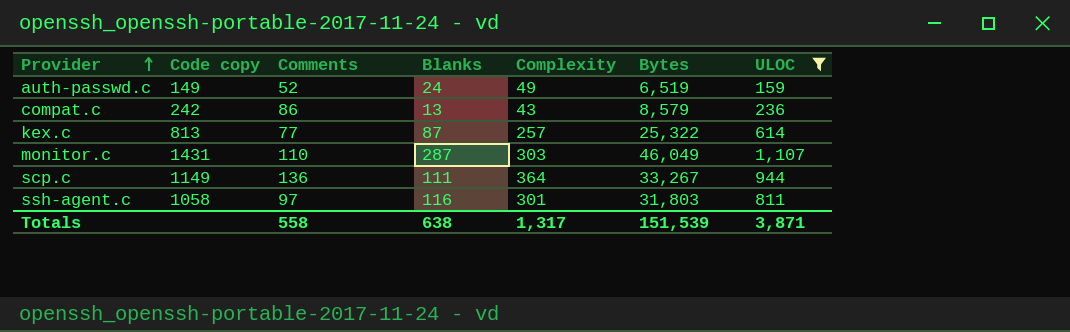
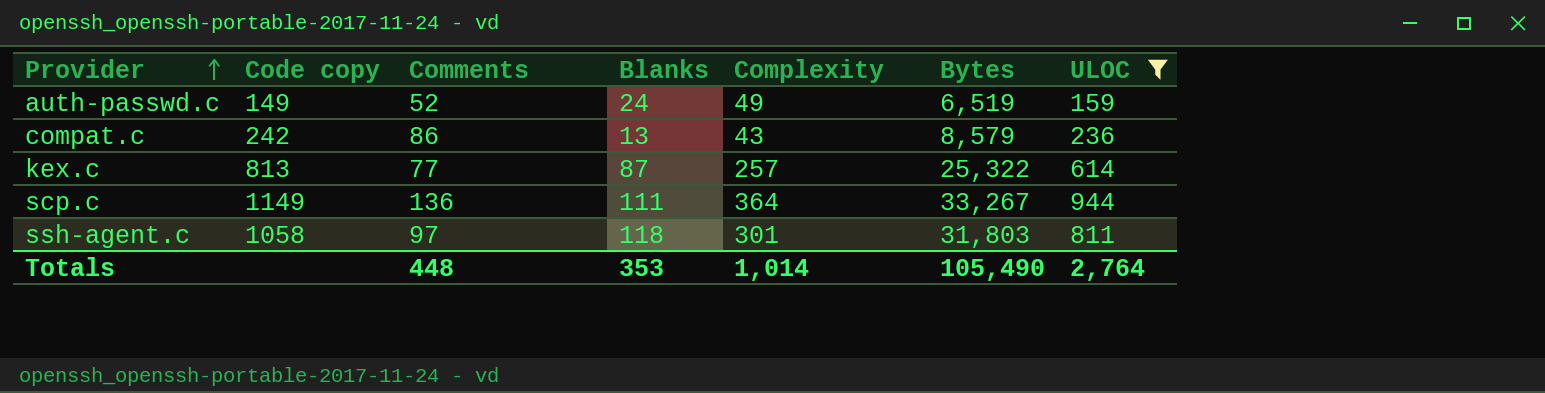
row monitor.c: 1431 | 110 | 287 | 303 | 46,049 | 1,107 -> none
ssh-agent.c | Blanks: 116 -> 118
Totals | Comments: 558 -> 448
Totals | Blanks: 638 -> 353
Totals | Complexity: 1,317 -> 1,014
Totals | Bytes: 151,539 -> 105,490
Totals | ULOC: 3,871 -> 2,764

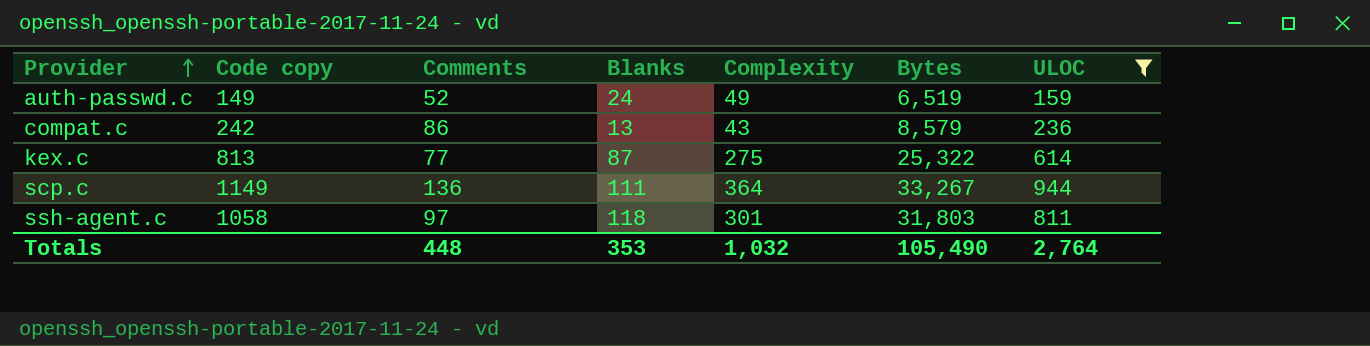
kex.c | Complexity: 257 -> 275
Totals | Complexity: 1,014 -> 1,032

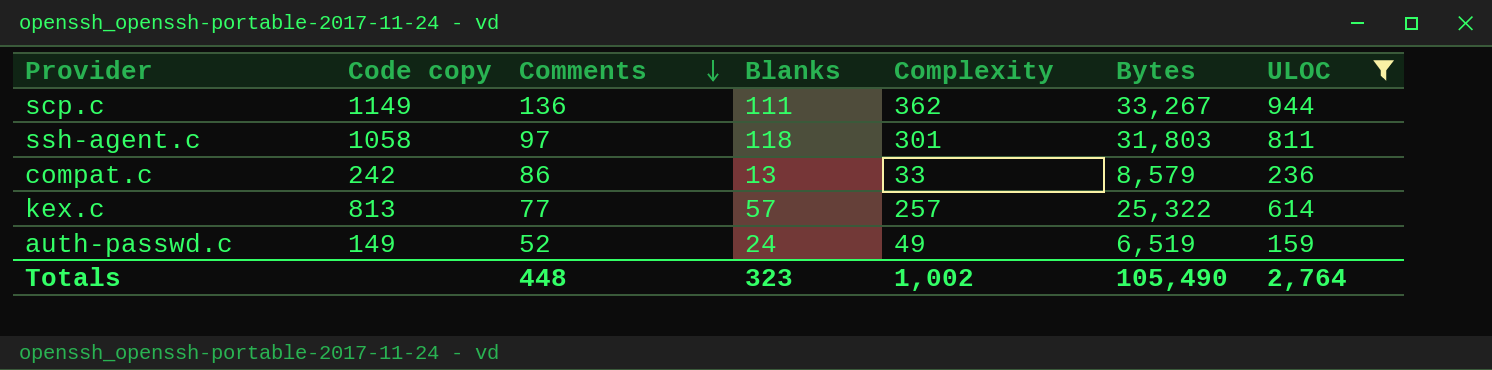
row order: Provider ascending -> Comments descending
scp.c | Complexity: 364 -> 362
compat.c | Complexity: 43 -> 33
kex.c | Blanks: 87 -> 57
kex.c | Complexity: 275 -> 257
Totals | Blanks: 353 -> 323
Totals | Complexity: 1,032 -> 1,002

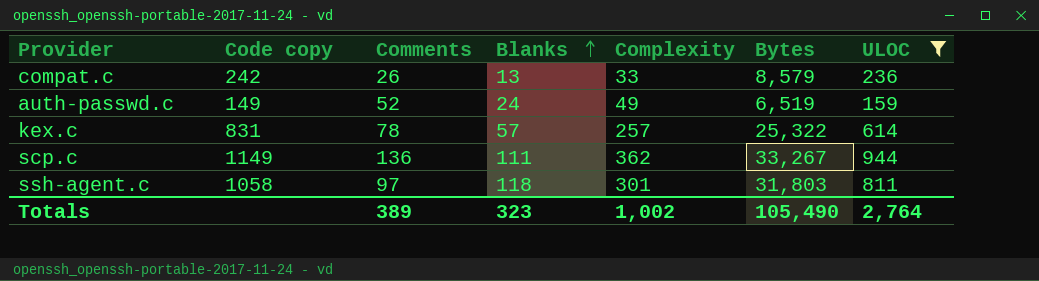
row order: Comments descending -> Blanks ascending
compat.c | Comments: 86 -> 26
kex.c | Code copy: 813 -> 831
kex.c | Comments: 77 -> 78
Totals | Comments: 448 -> 389

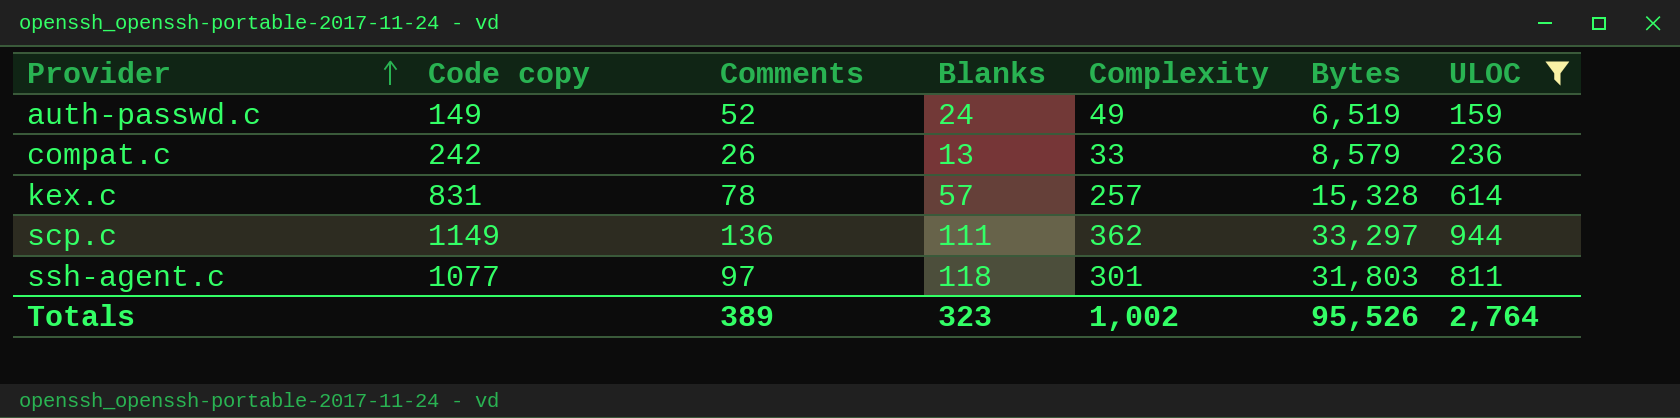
row order: Blanks ascending -> Provider ascending
kex.c | Bytes: 25,322 -> 15,328
scp.c | Bytes: 33,267 -> 33,297
ssh-agent.c | Code copy: 1058 -> 1077
Totals | Bytes: 105,490 -> 95,526

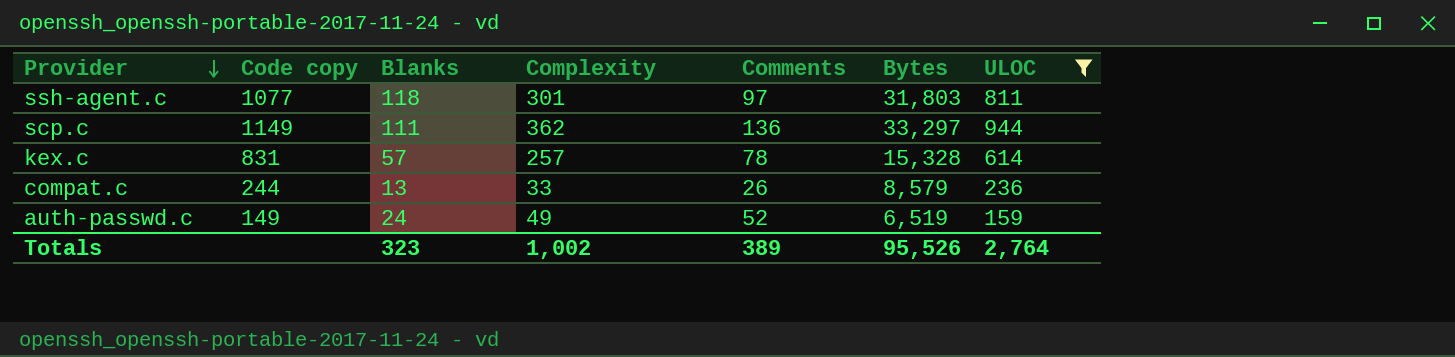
row order: Provider ascending -> Provider descending
column Comments | position: 3 -> 5
compat.c | Code copy: 242 -> 244

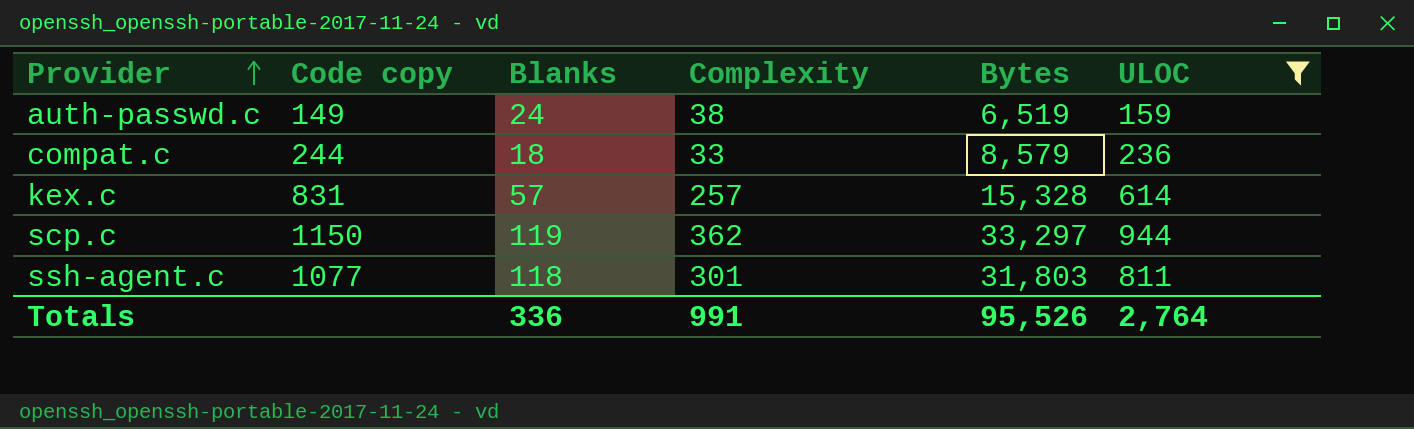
row order: Provider descending -> Provider ascending
column Comments | position: 5 -> none
auth-passwd.c | Complexity: 49 -> 38
compat.c | Blanks: 13 -> 18
scp.c | Code copy: 1149 -> 1150
scp.c | Blanks: 111 -> 119
Totals | Blanks: 323 -> 336
Totals | Complexity: 1,002 -> 991

